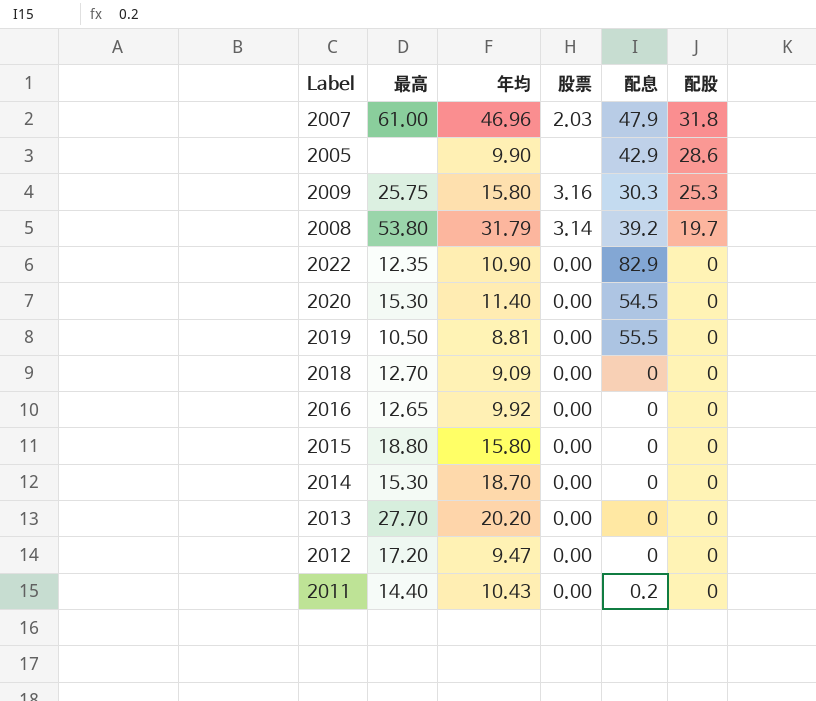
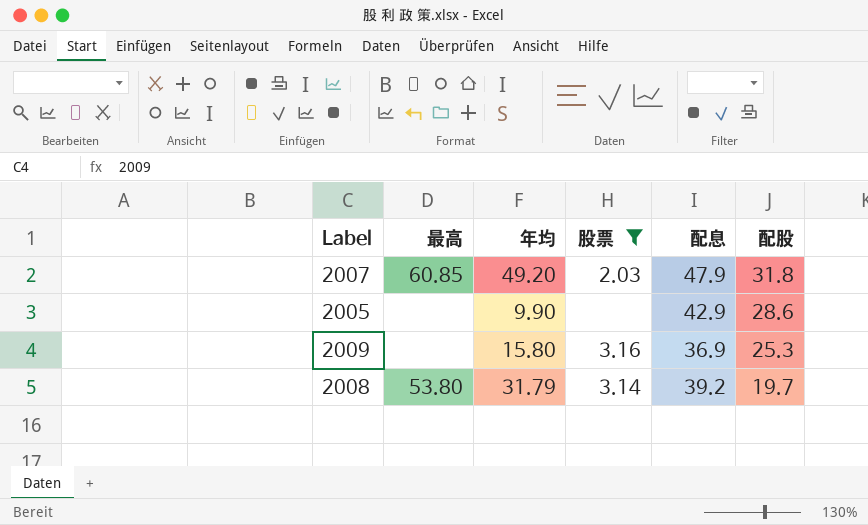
filter: none -> 股票 != 0.00
2007 | 最高: 61.00 -> 60.85
2007 | 年均: 46.96 -> 49.20
2009 | 最高: 25.75 -> none
2009 | 配息: 30.3 -> 36.9

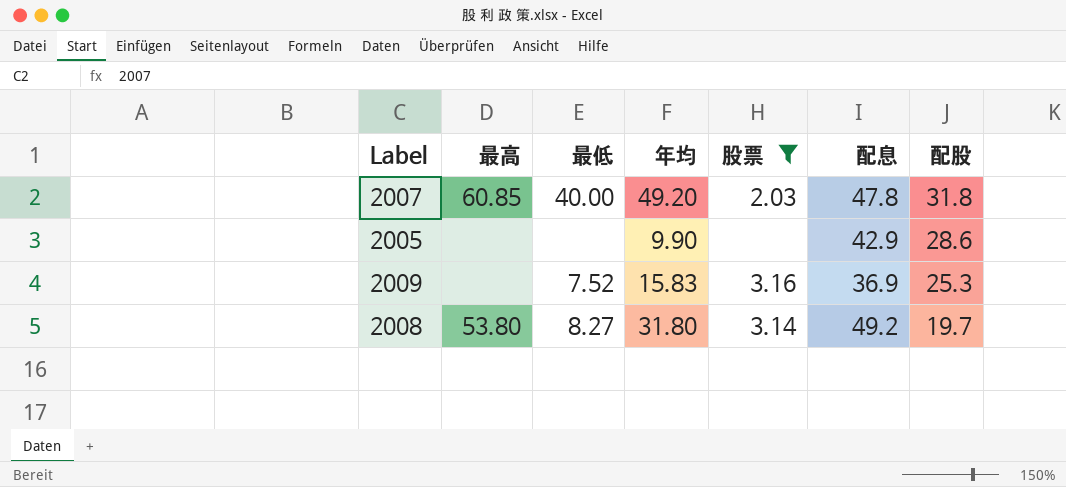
column 最低 | position: none -> 3
2007 | 配息: 47.9 -> 47.8
2009 | 年均: 15.80 -> 15.83
2008 | 年均: 31.79 -> 31.80
2008 | 配息: 39.2 -> 49.2

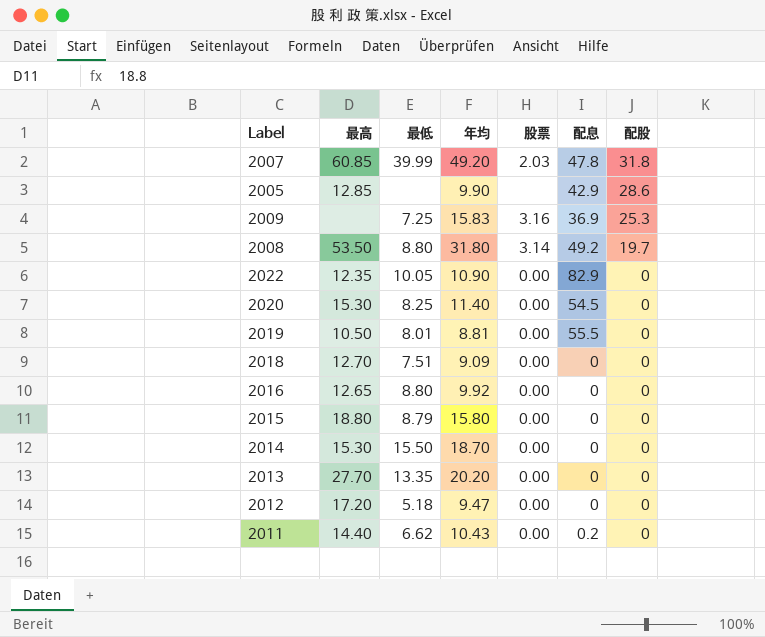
filter: 股票 != 0.00 -> none
2007 | 最低: 40.00 -> 39.99
2005 | 最高: none -> 12.85
2009 | 最低: 7.52 -> 7.25
2008 | 最高: 53.80 -> 53.50
2008 | 最低: 8.27 -> 8.80

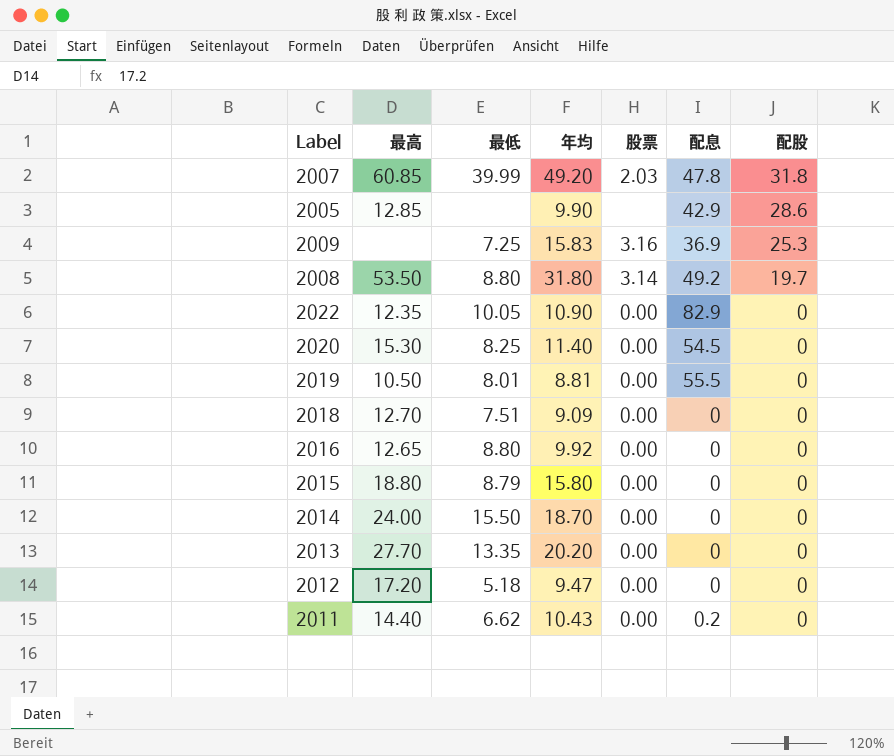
2014 | 最高: 15.30 -> 24.00

